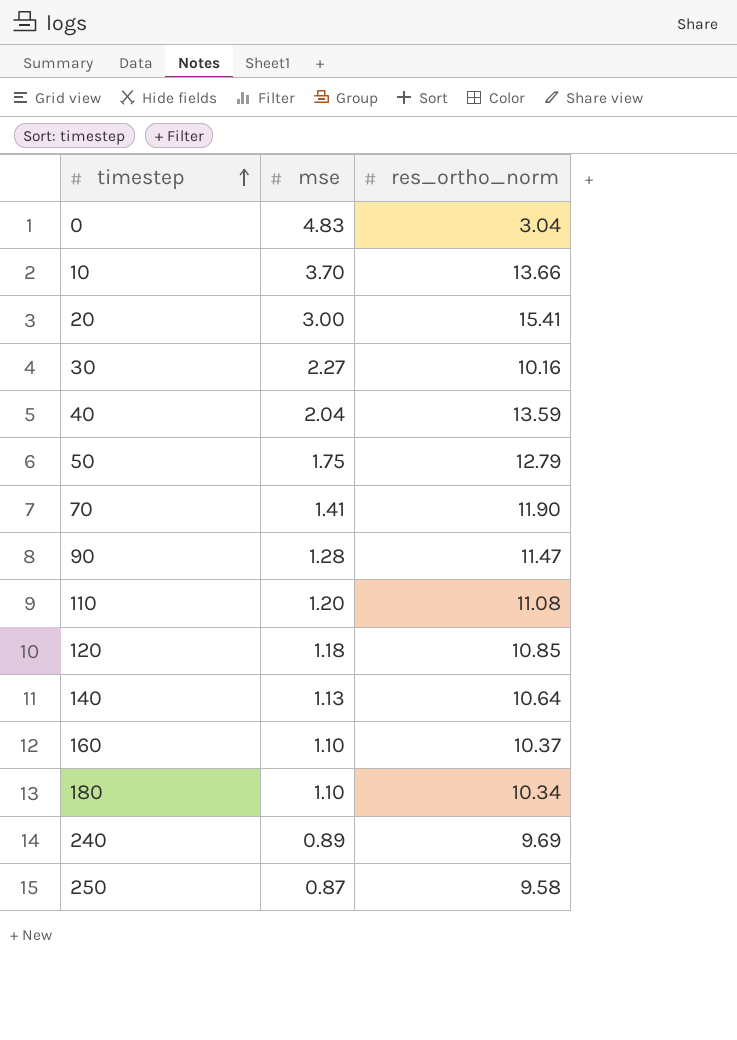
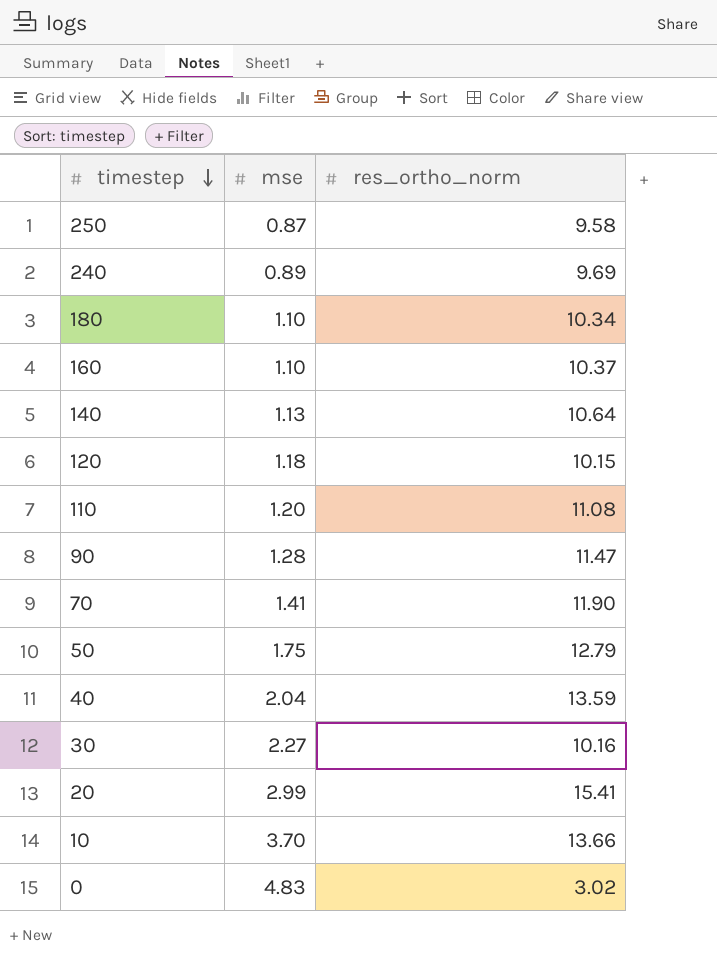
row order: timestep ascending -> timestep descending
120 | res_ortho_norm: 10.85 -> 10.15
20 | mse: 3.00 -> 2.99
0 | res_ortho_norm: 3.04 -> 3.02

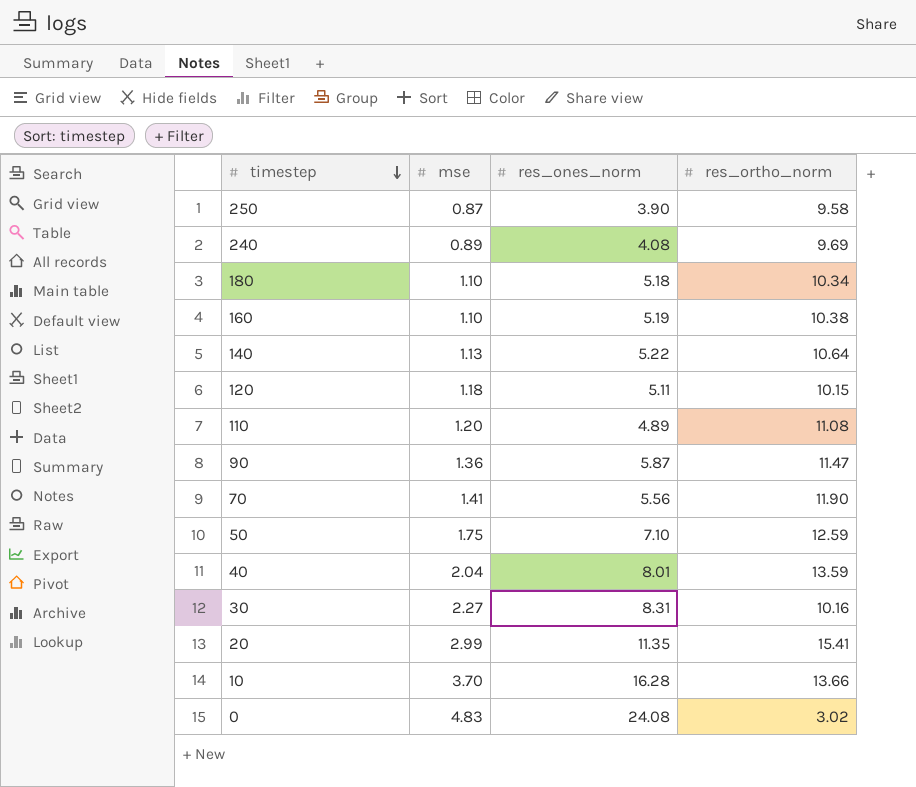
column res_ones_norm | position: none -> 3
160 | res_ortho_norm: 10.37 -> 10.38
90 | mse: 1.28 -> 1.36
50 | res_ortho_norm: 12.79 -> 12.59

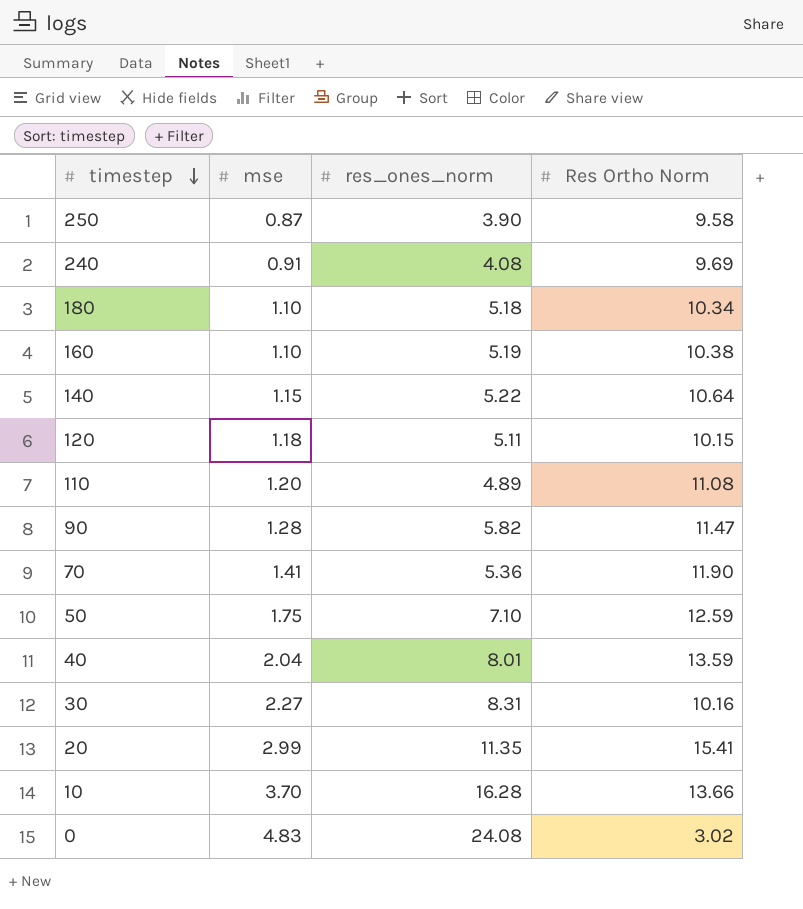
column name: res_ortho_norm -> Res Ortho Norm
240 | mse: 0.89 -> 0.91
140 | mse: 1.13 -> 1.15
90 | mse: 1.36 -> 1.28
90 | res_ones_norm: 5.87 -> 5.82
70 | res_ones_norm: 5.56 -> 5.36

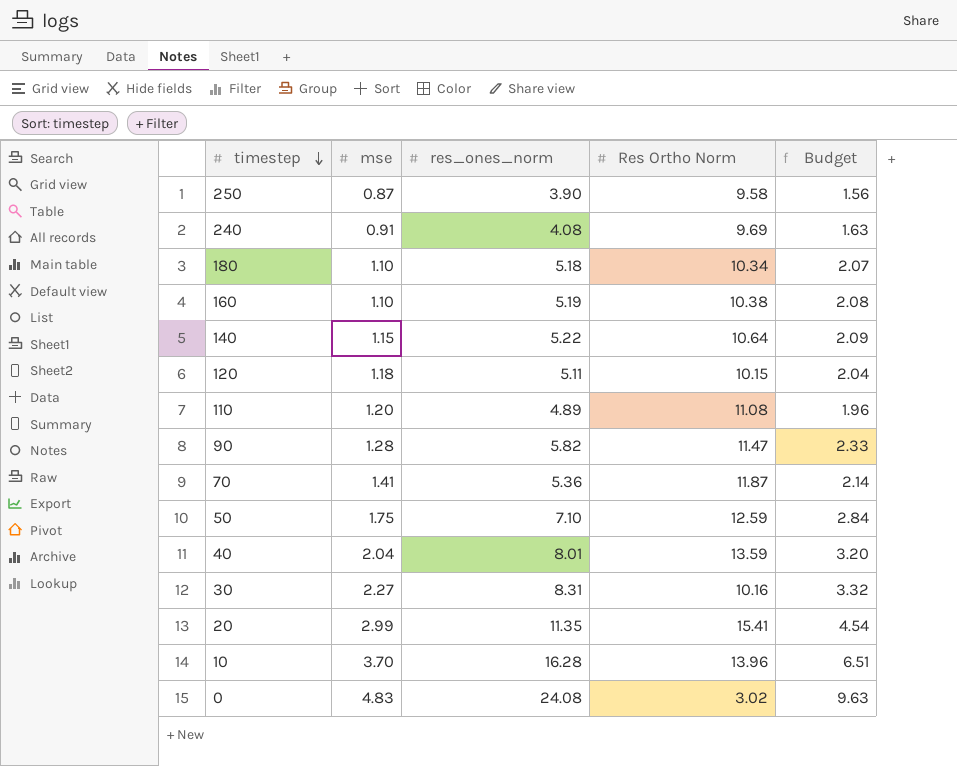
column Budget | formula: none -> [res_ones_norm] * 0.4
70 | Res Ortho Norm: 11.90 -> 11.87
10 | Res Ortho Norm: 13.66 -> 13.96

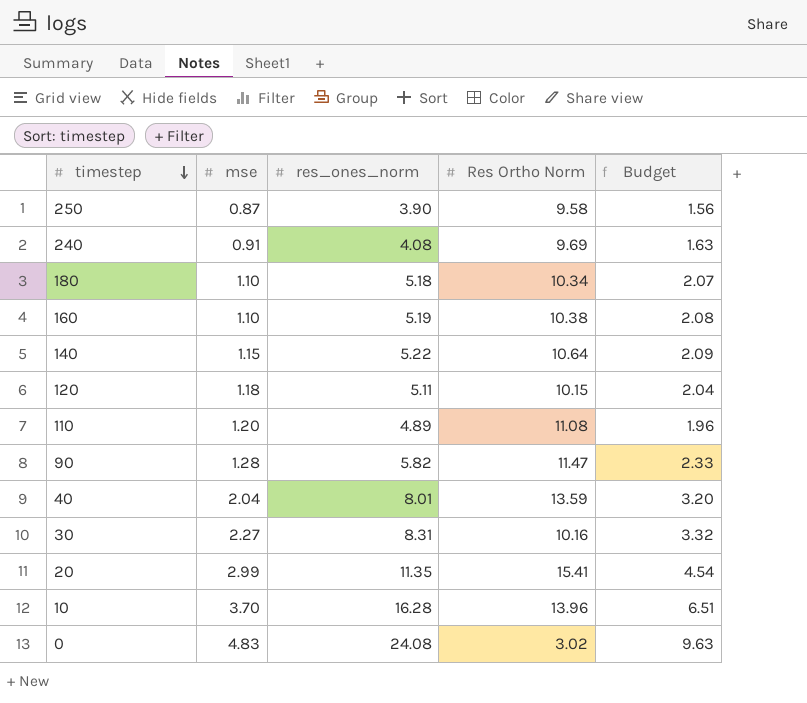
row 70: 1.41 | 5.36 | 11.87 | 2.14 -> none
row 50: 1.75 | 7.10 | 12.59 | 2.84 -> none

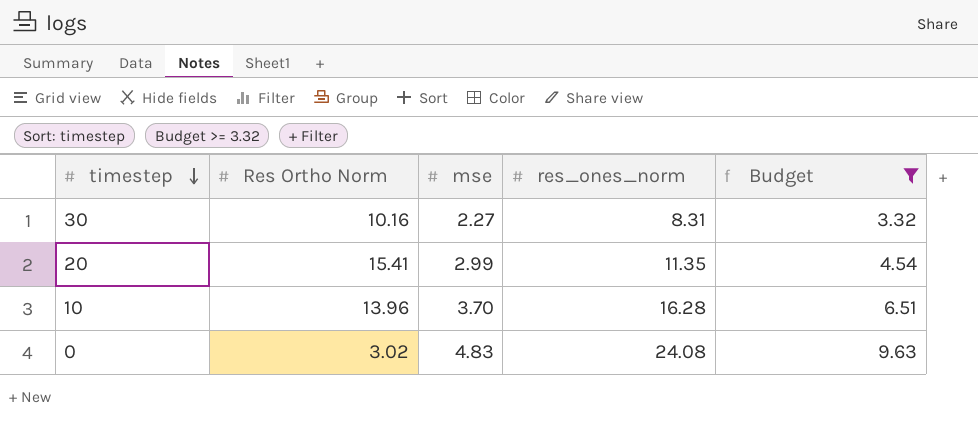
filter: none -> Budget >= 3.32
column Res Ortho Norm | position: 4 -> 2

